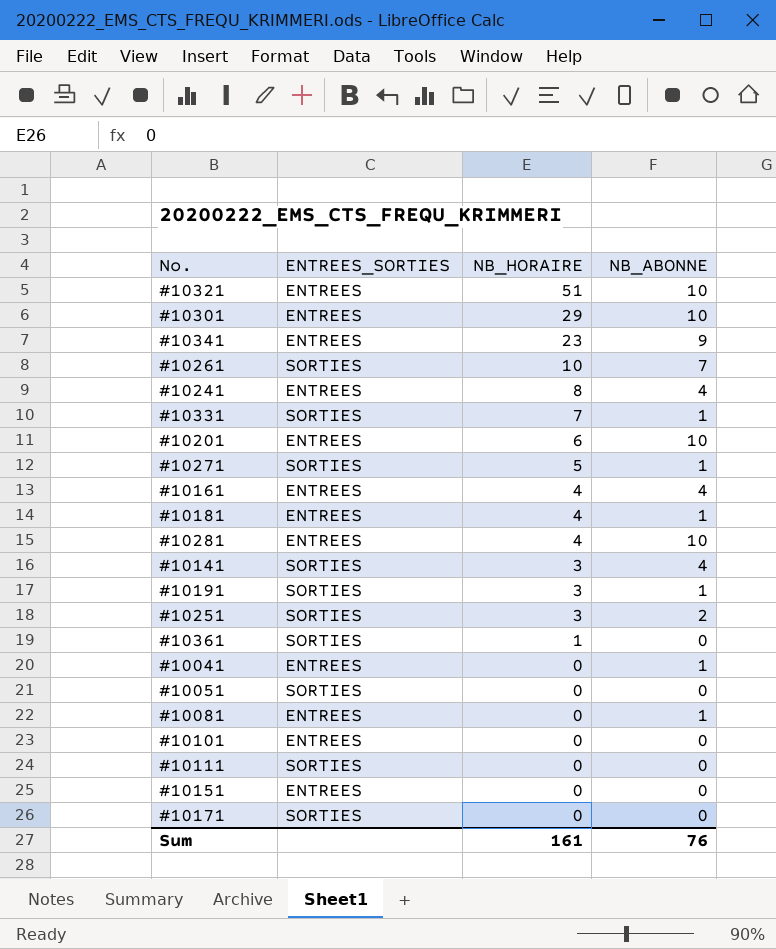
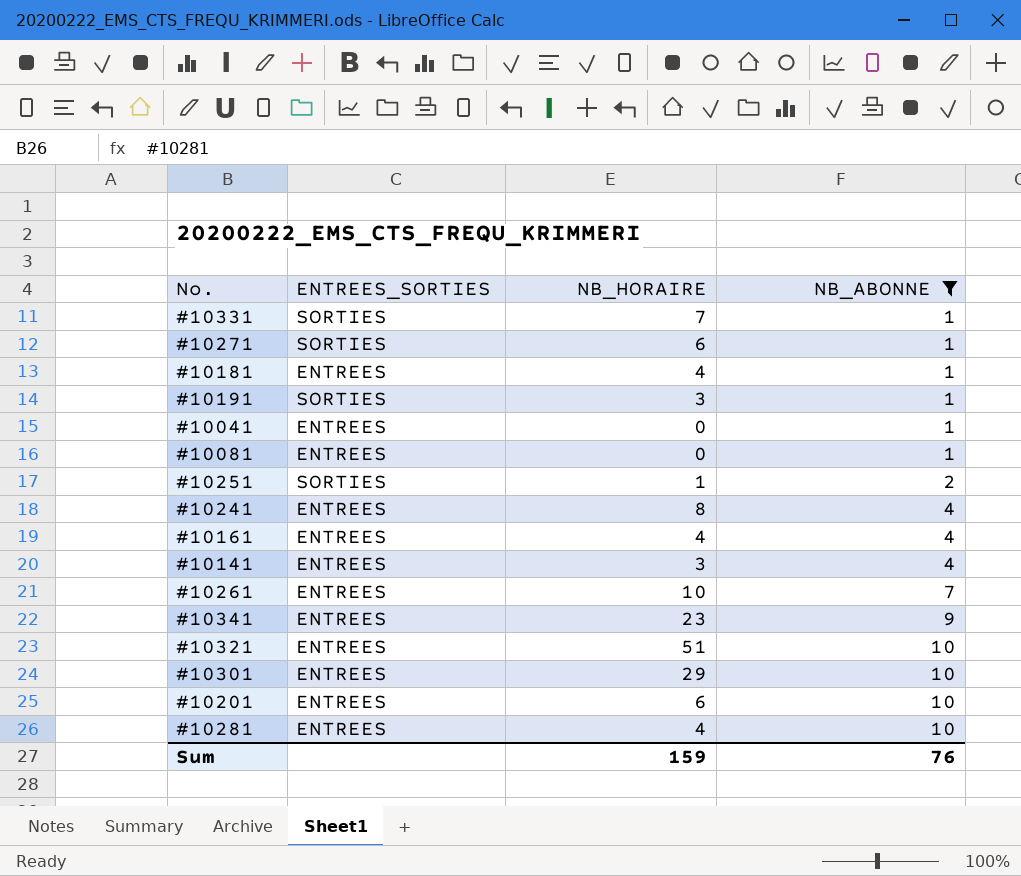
filter: none -> NB_ABONNE != 0
row order: NB_HORAIRE descending -> NB_ABONNE ascending
#10271 | NB_HORAIRE: 5 -> 6
#10251 | NB_HORAIRE: 3 -> 1
#10141 | ENTREES_SORTIES: SORTIES -> ENTREES
#10261 | ENTREES_SORTIES: SORTIES -> ENTREES
Sum | NB_HORAIRE: 161 -> 159

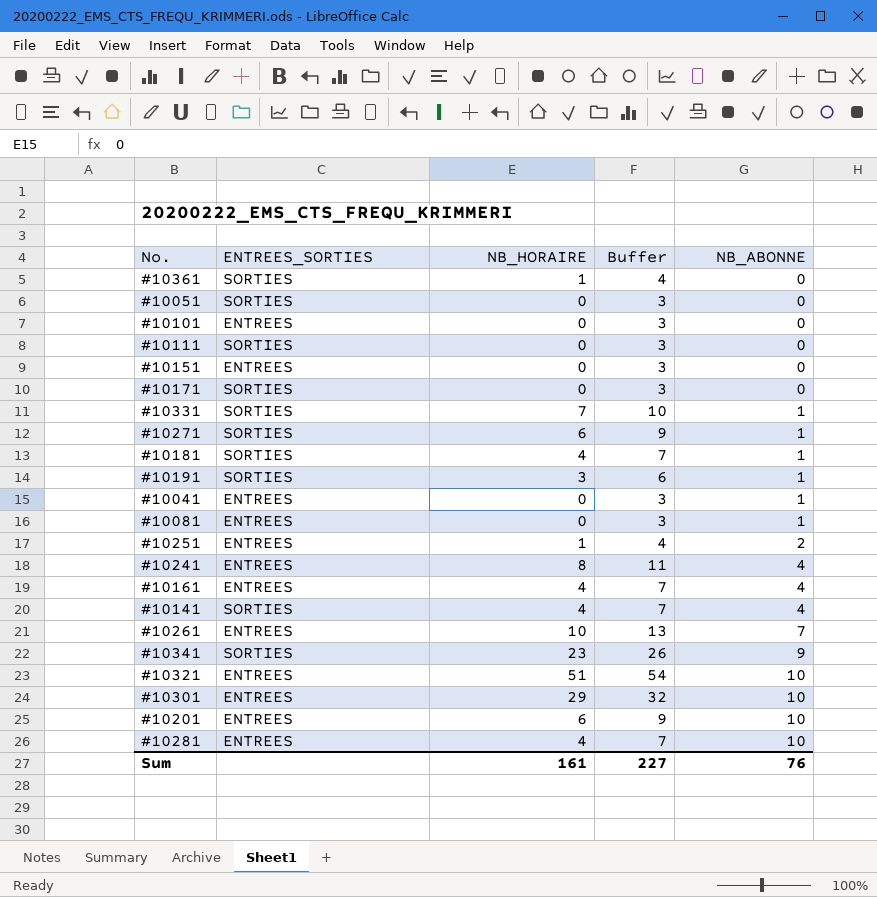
filter: NB_ABONNE != 0 -> none
column Buffer | formula: none -> [NB_HORAIRE] + 3
#10181 | ENTREES_SORTIES: ENTREES -> SORTIES
#10251 | ENTREES_SORTIES: SORTIES -> ENTREES
#10141 | ENTREES_SORTIES: ENTREES -> SORTIES
#10141 | NB_HORAIRE: 3 -> 4
#10341 | ENTREES_SORTIES: ENTREES -> SORTIES
Sum | NB_HORAIRE: 159 -> 161

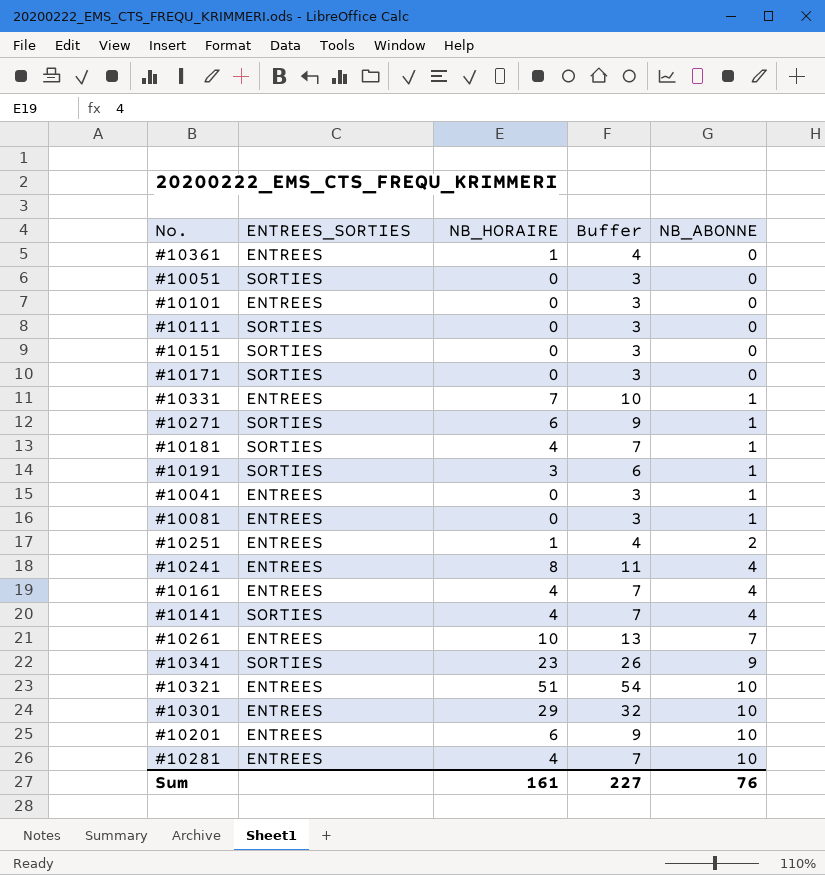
#10361 | ENTREES_SORTIES: SORTIES -> ENTREES
#10151 | ENTREES_SORTIES: ENTREES -> SORTIES
#10331 | ENTREES_SORTIES: SORTIES -> ENTREES

